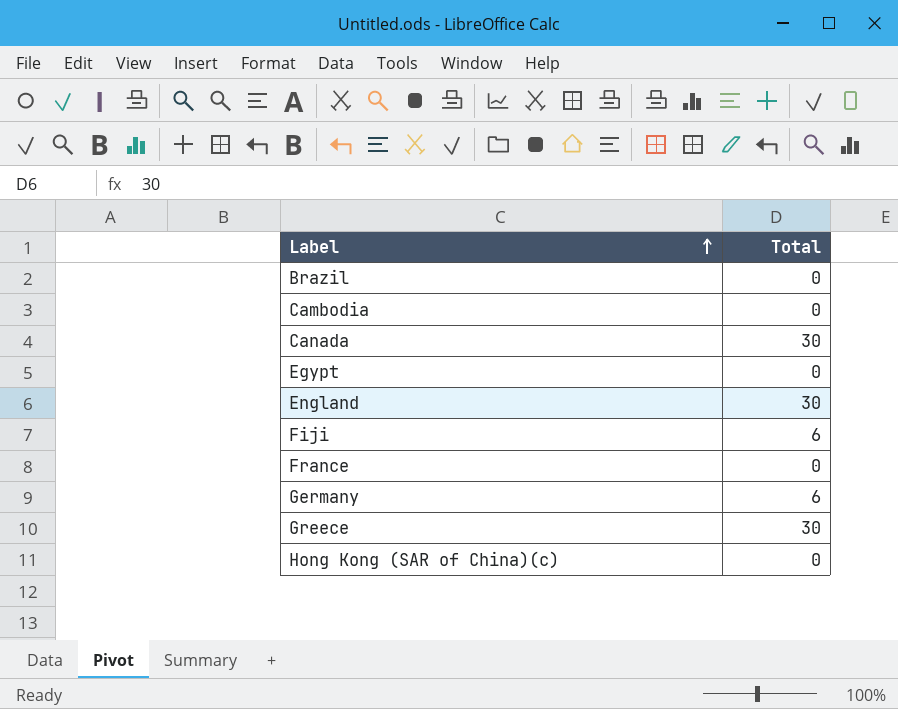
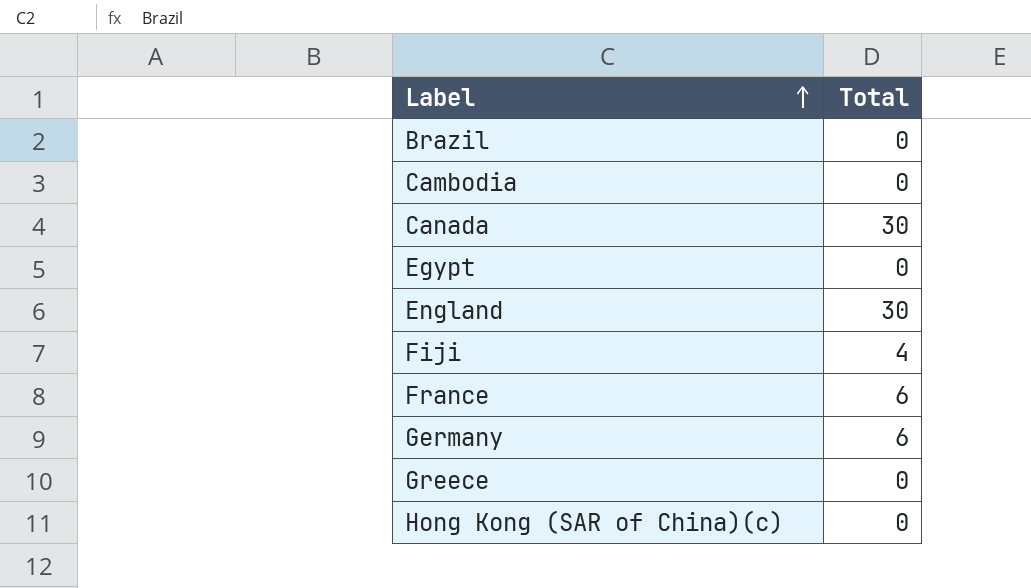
Fiji | Total: 6 -> 4
France | Total: 0 -> 6
Greece | Total: 30 -> 0

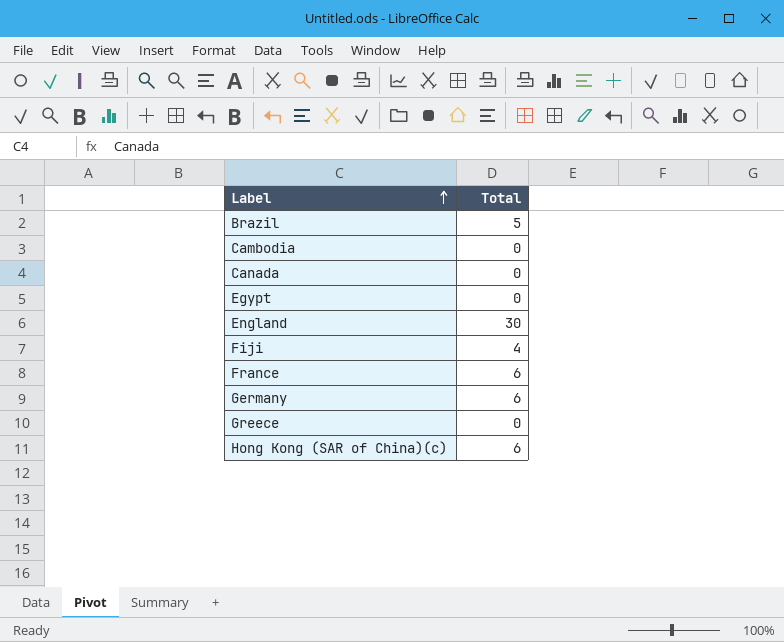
Brazil | Total: 0 -> 5
Canada | Total: 30 -> 0
Hong Kong (SAR of China)(c) | Total: 0 -> 6

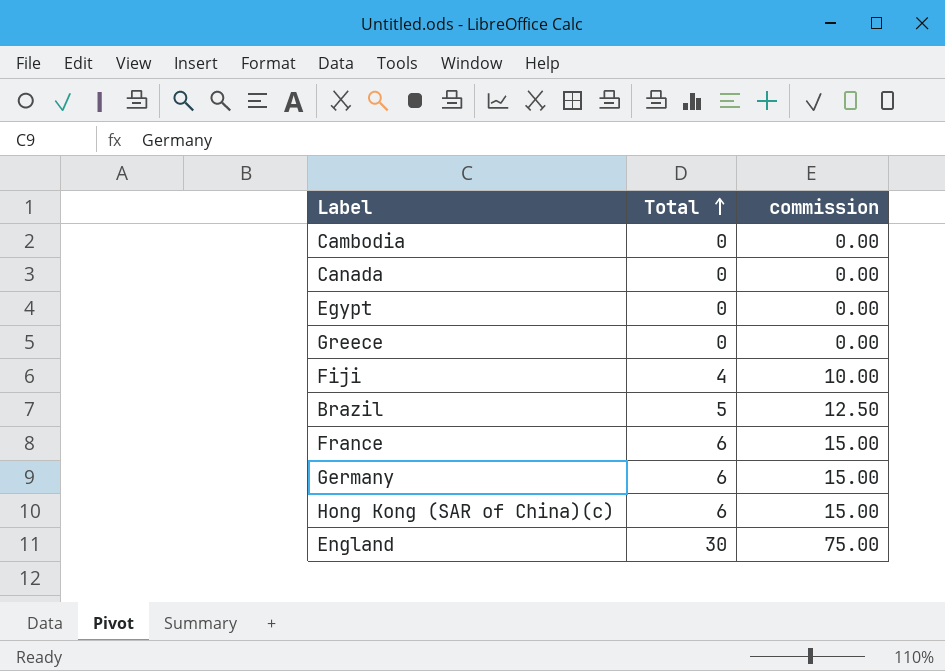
row order: Label ascending -> Total ascending
column commission | formula: none -> [Total] * 2.5

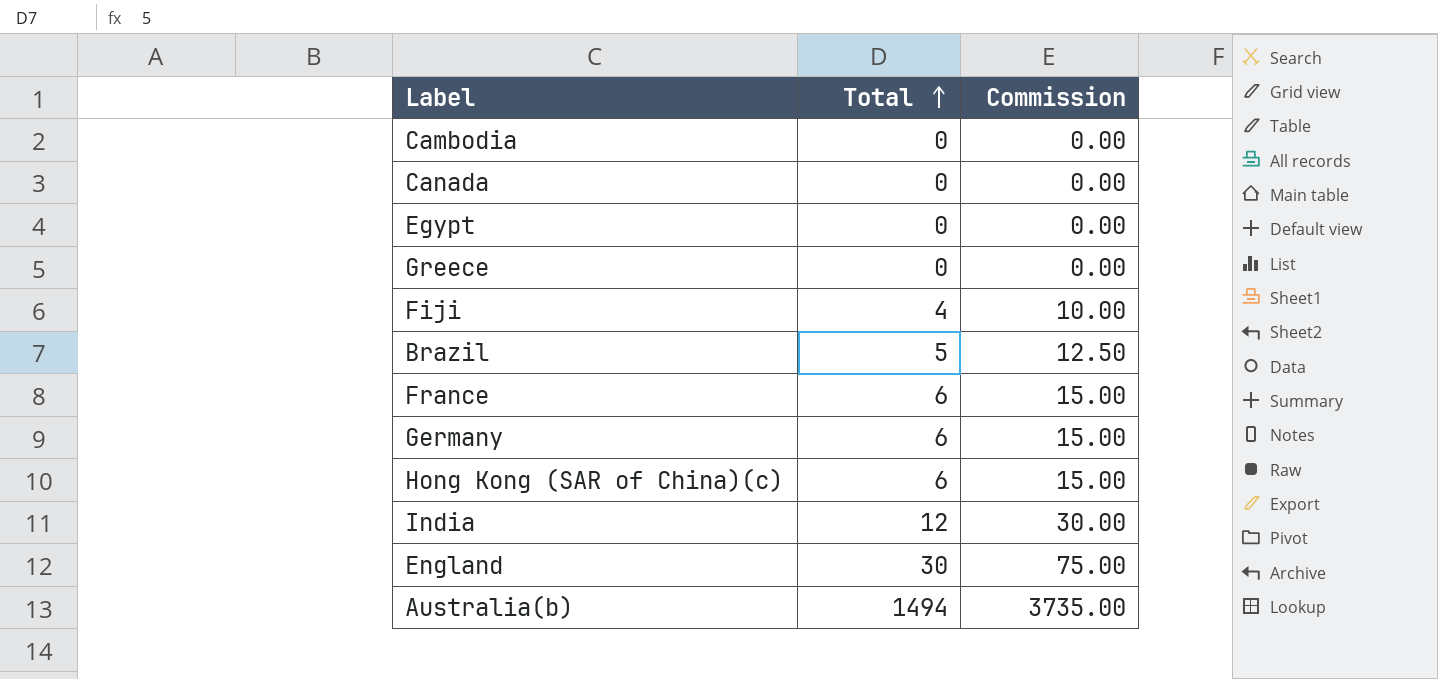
column name: commission -> Commission
row India: none -> 12 | 30.00
row Australia(b): none -> 1494 | 3735.00

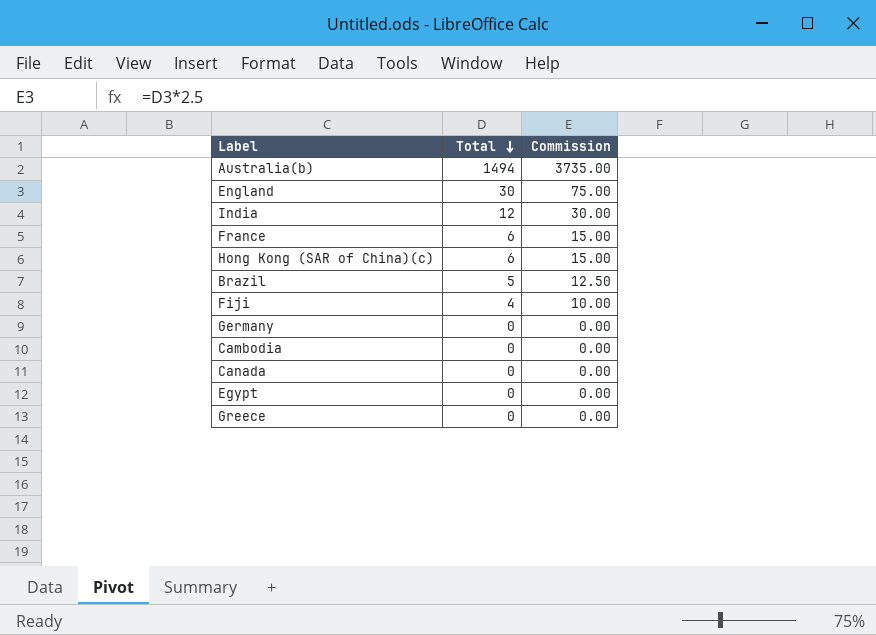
row order: Total ascending -> Total descending
Germany | Total: 6 -> 0
Germany | Commission: 15.00 -> 0.00

